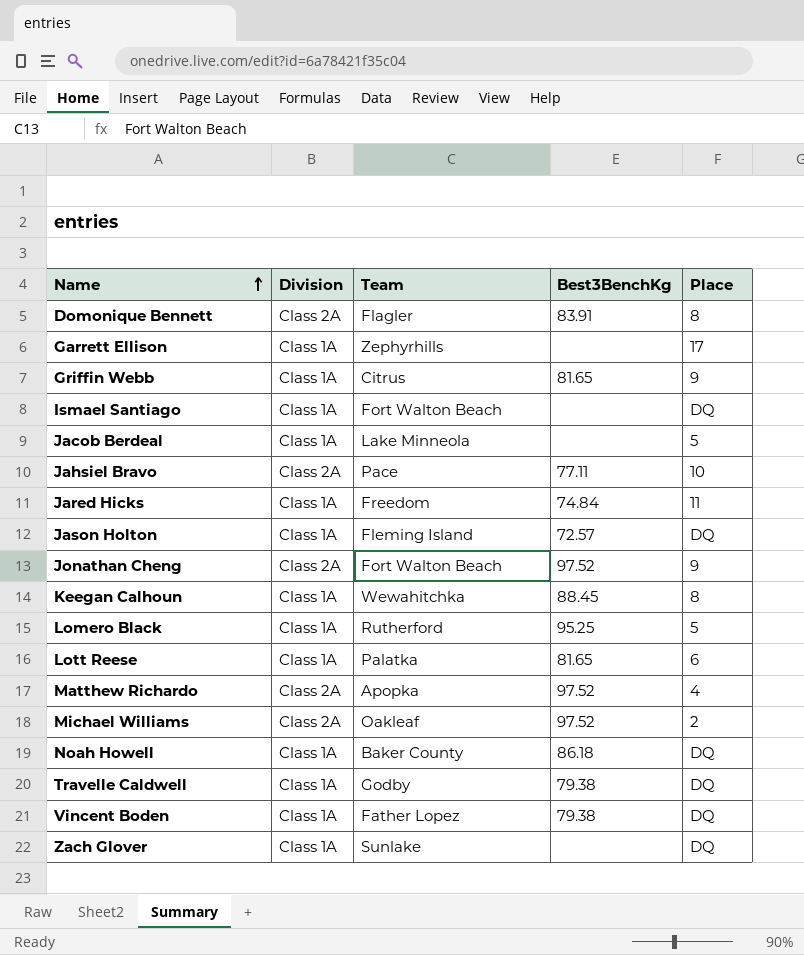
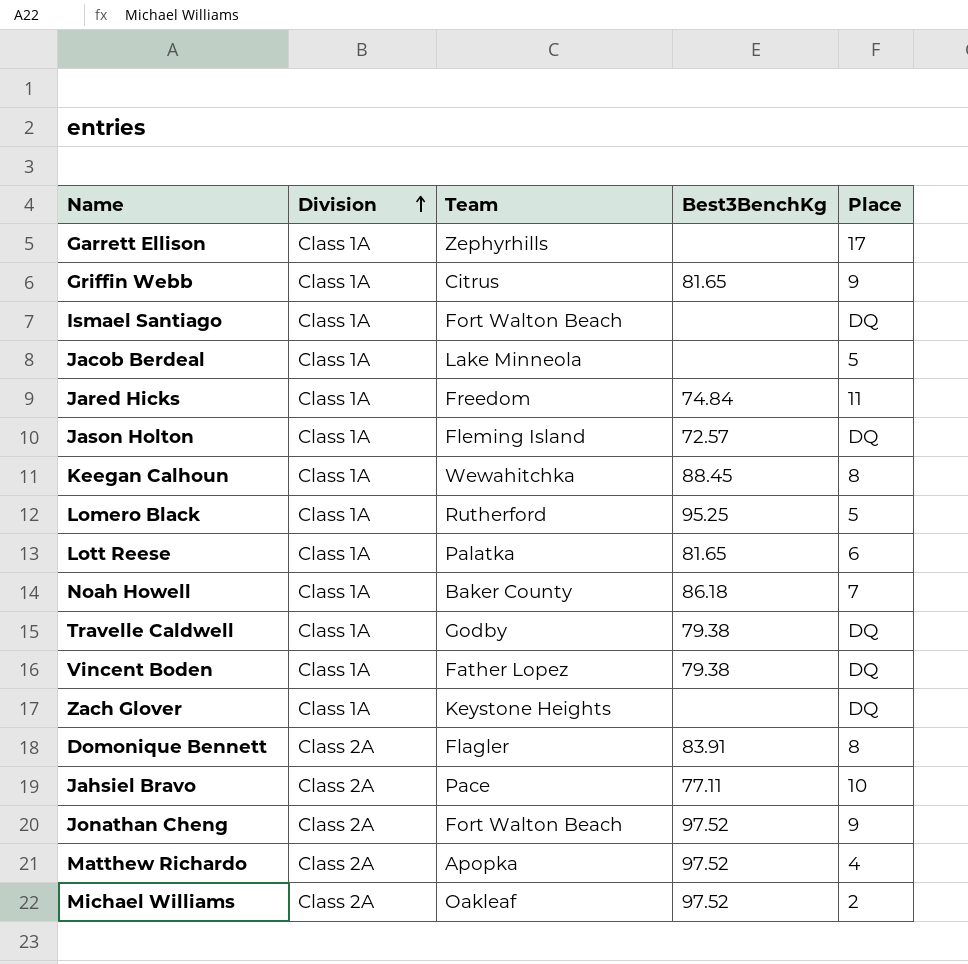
row order: Name ascending -> Division ascending
Noah Howell | Place: DQ -> 7
Zach Glover | Team: Sunlake -> Keystone Heights

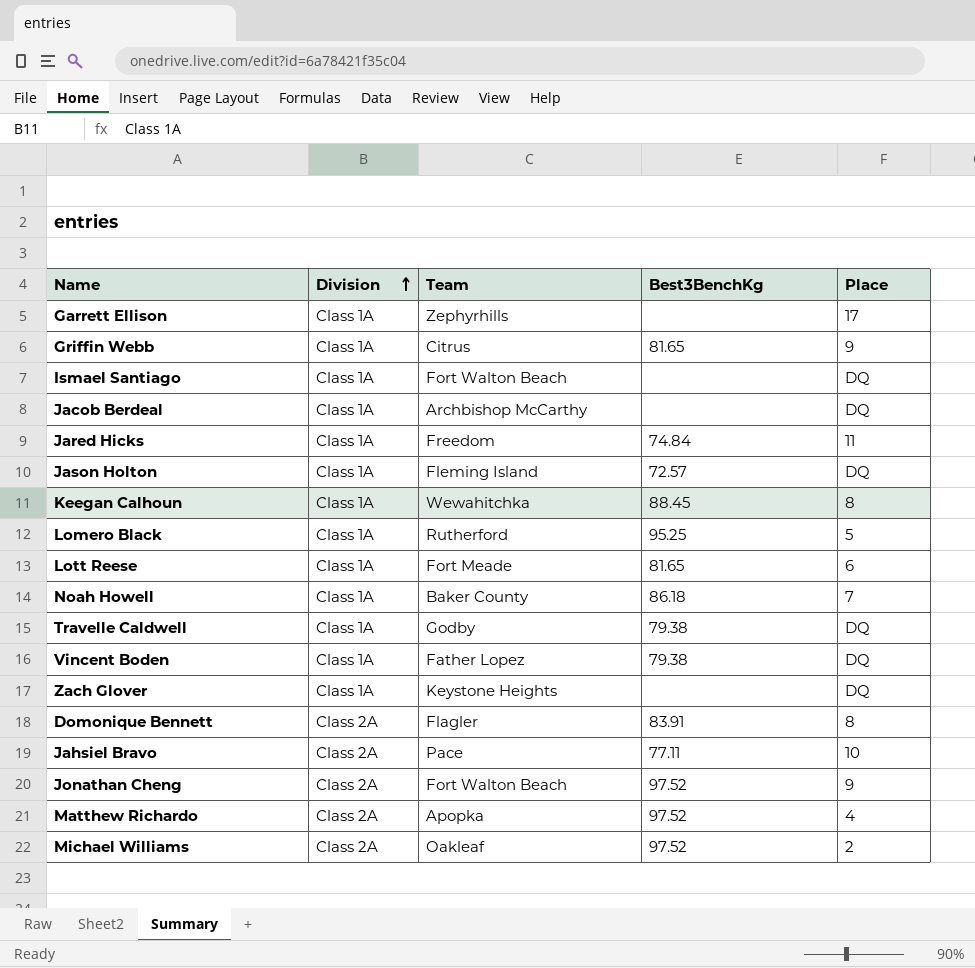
Jacob Berdeal | Team: Lake Minneola -> Archbishop McCarthy
Jacob Berdeal | Place: 5 -> DQ
Lott Reese | Team: Palatka -> Fort Meade

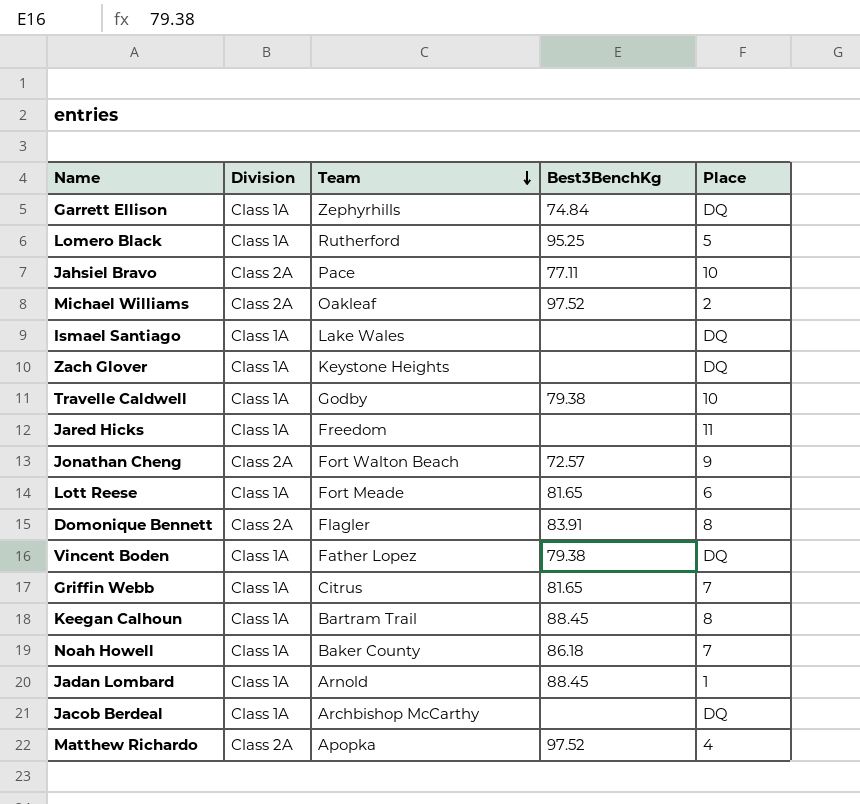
row order: Division ascending -> Team descending
row Jason Holton: Class 1A | Fleming Island | 72.57 | DQ -> none
Garrett Ellison | Best3BenchKg: none -> 74.84
Garrett Ellison | Place: 17 -> DQ
Ismael Santiago | Team: Fort Walton Beach -> Lake Wales
Travelle Caldwell | Place: DQ -> 10
Jared Hicks | Best3BenchKg: 74.84 -> none
Jonathan Cheng | Best3BenchKg: 97.52 -> 72.57
Griffin Webb | Place: 9 -> 7
Keegan Calhoun | Team: Wewahitchka -> Bartram Trail
row Jadan Lombard: none -> Class 1A | Arnold | 88.45 | 1

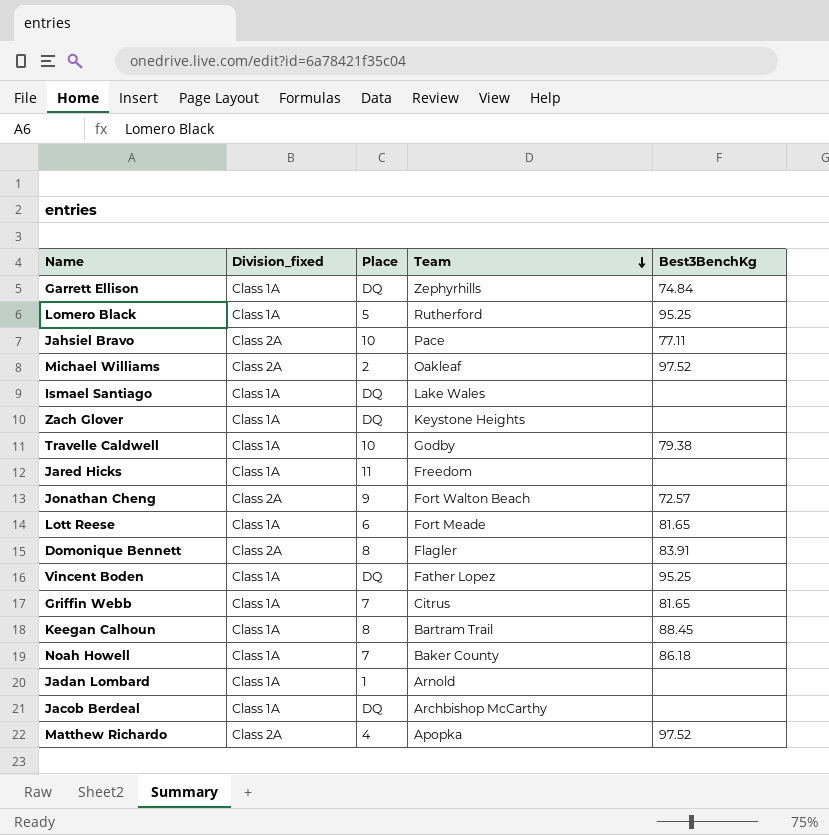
column name: Division -> Division_fixed
column Place | position: 5 -> 3
Vincent Boden | Best3BenchKg: 79.38 -> 95.25
Jadan Lombard | Best3BenchKg: 88.45 -> none

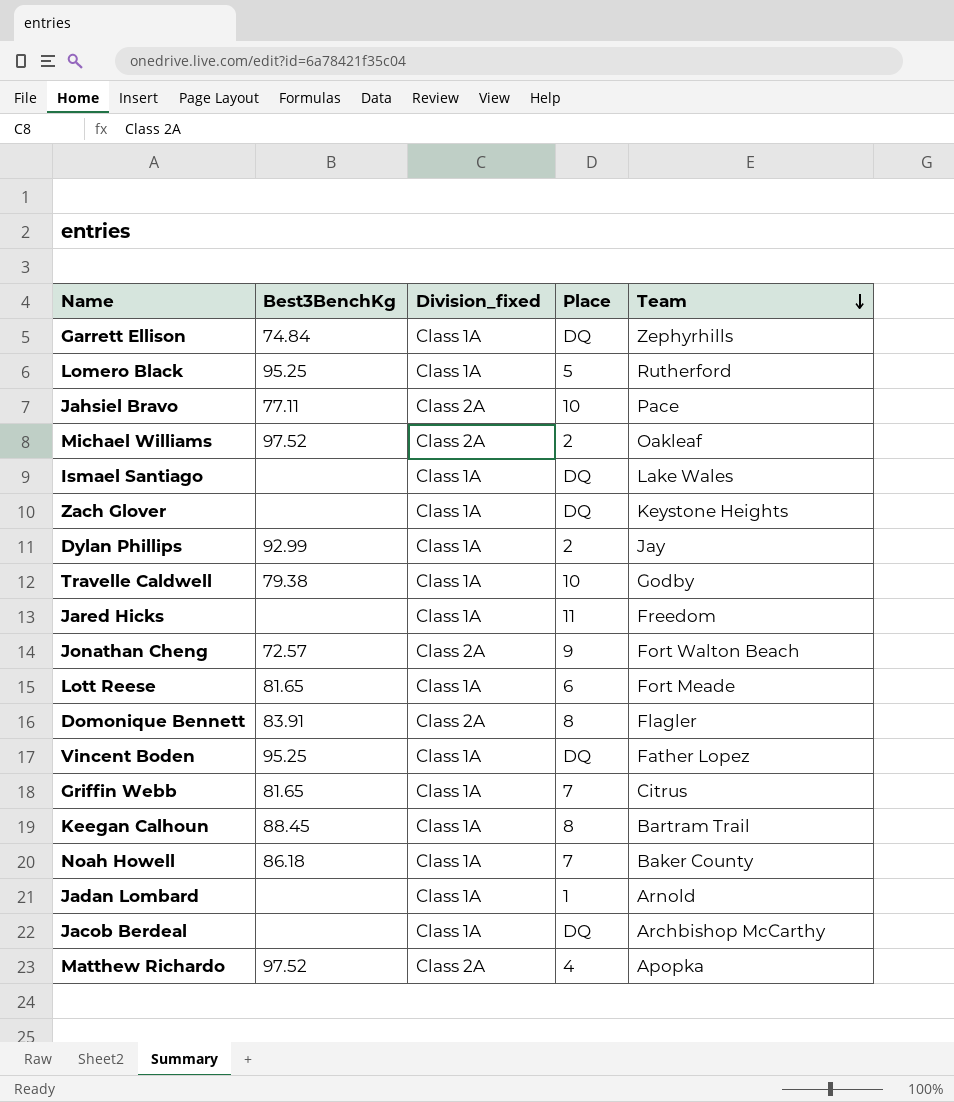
column Best3BenchKg | position: 5 -> 2
row Dylan Phillips: none -> 92.99 | Class 1A | 2 | Jay

